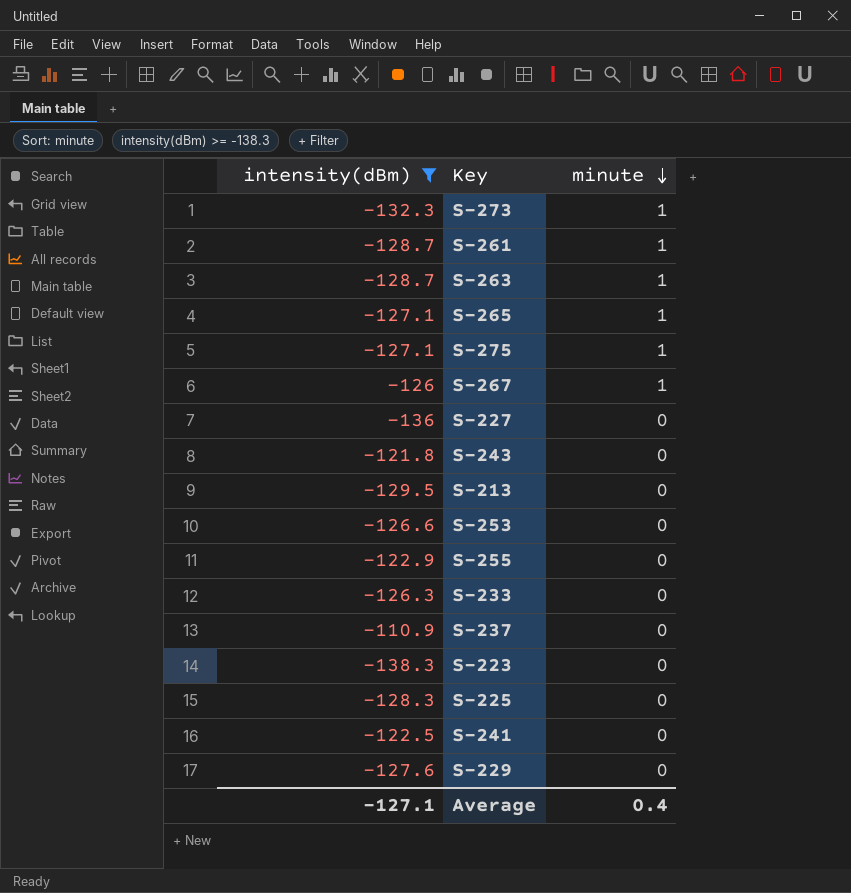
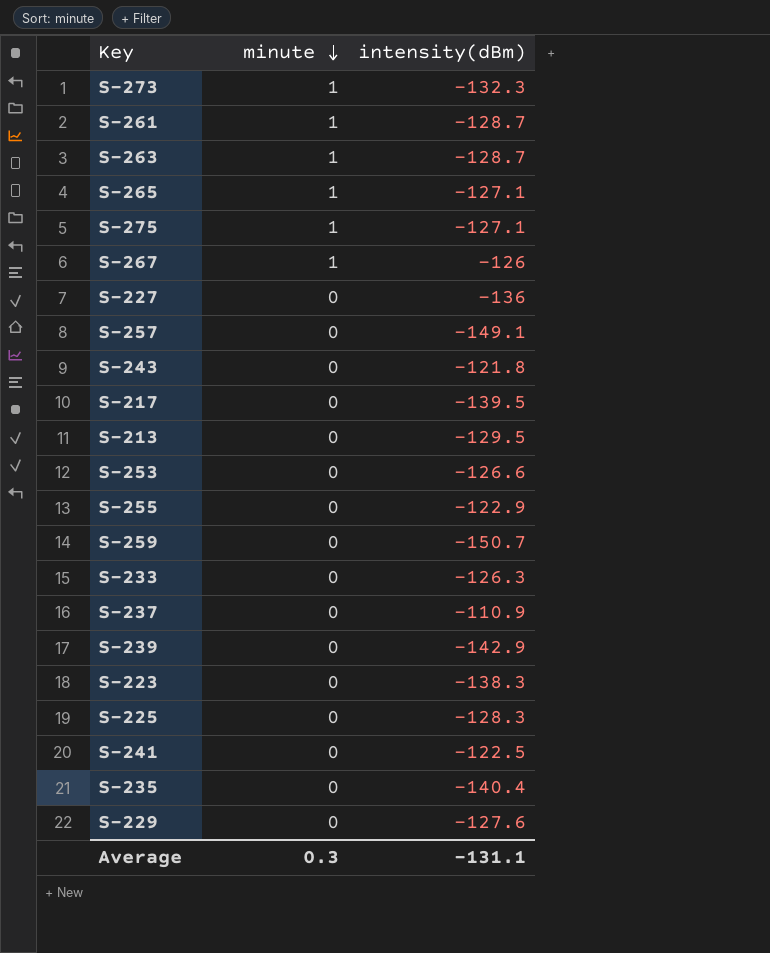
filter: intensity(dBm) >= -138.3 -> none
column intensity(dBm) | position: 1 -> 3
Average | minute: 0.4 -> 0.3
Average | intensity(dBm): -127.1 -> -131.1

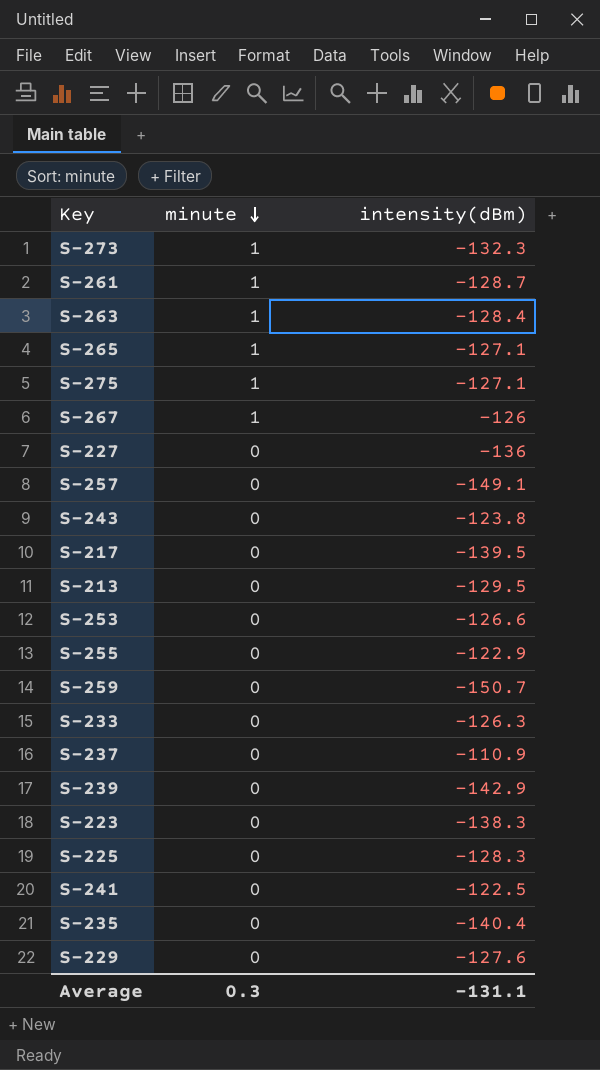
S-263 | intensity(dBm): -128.7 -> -128.4
S-243 | intensity(dBm): -121.8 -> -123.8

